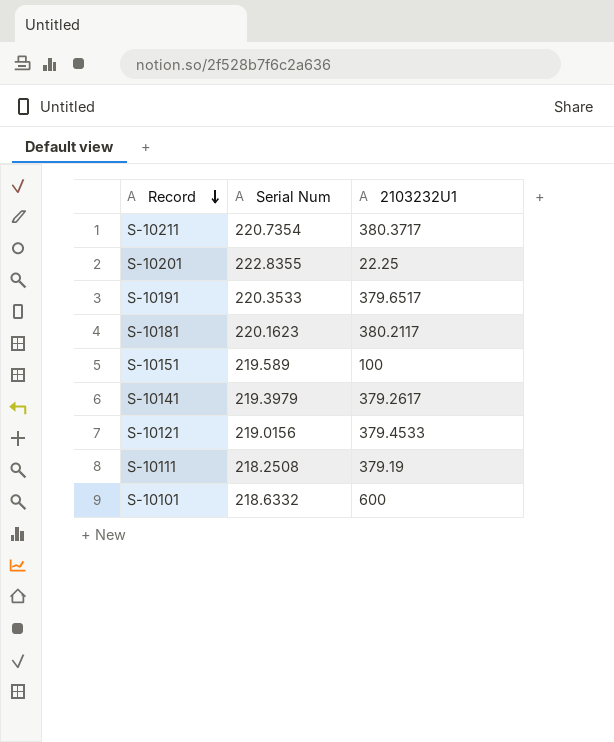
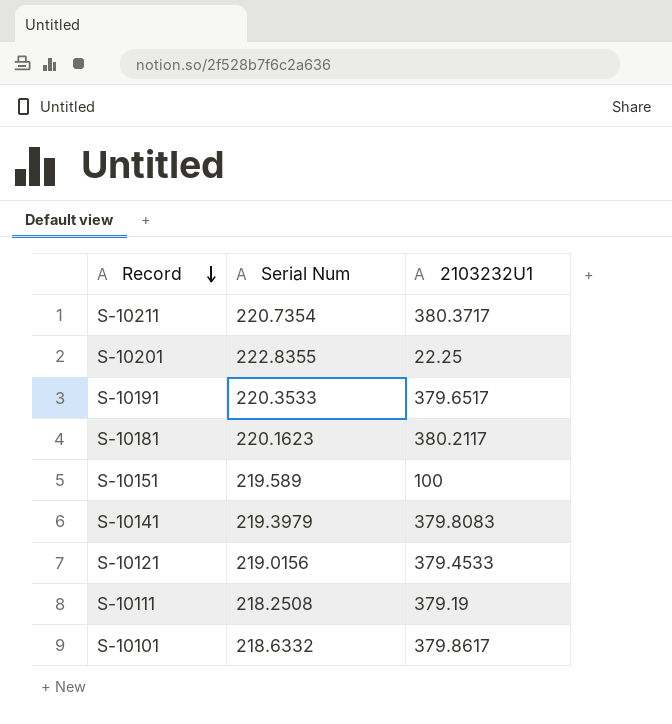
S-10141 | 2103232U1: 379.2617 -> 379.8083
S-10101 | 2103232U1: 600 -> 379.8617

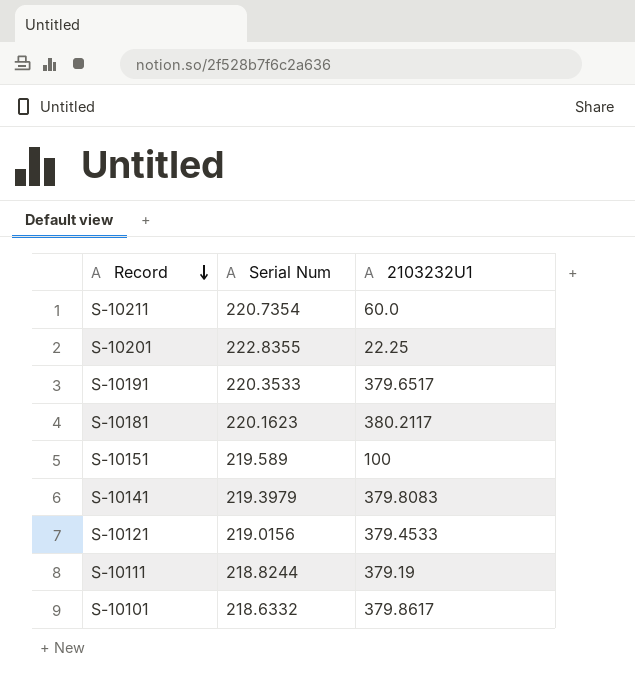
S-10211 | 2103232U1: 380.3717 -> 60.0
S-10111 | Serial Num: 218.2508 -> 218.8244

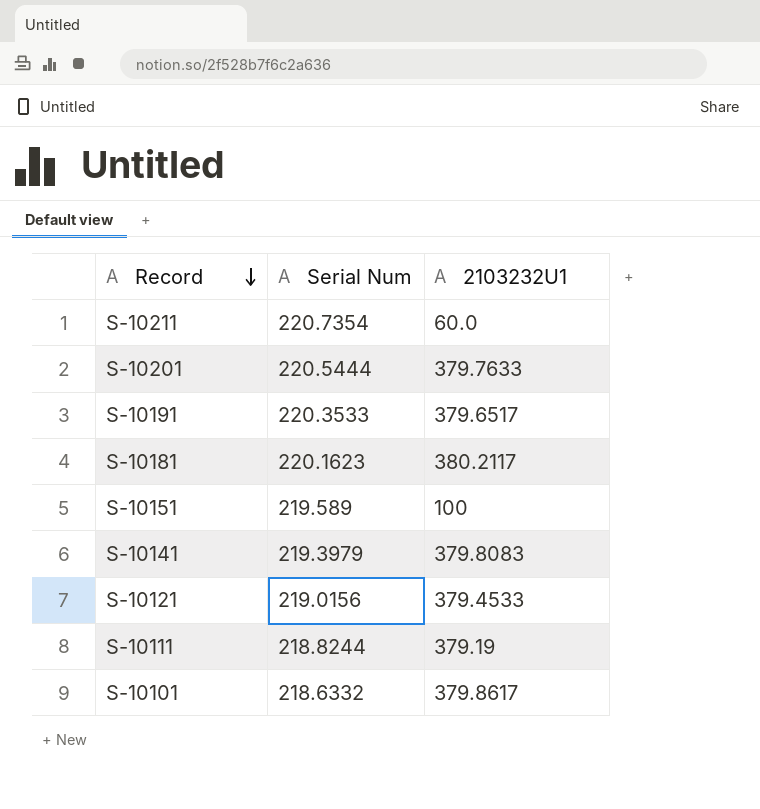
S-10201 | Serial Num: 222.8355 -> 220.5444
S-10201 | 2103232U1: 22.25 -> 379.7633

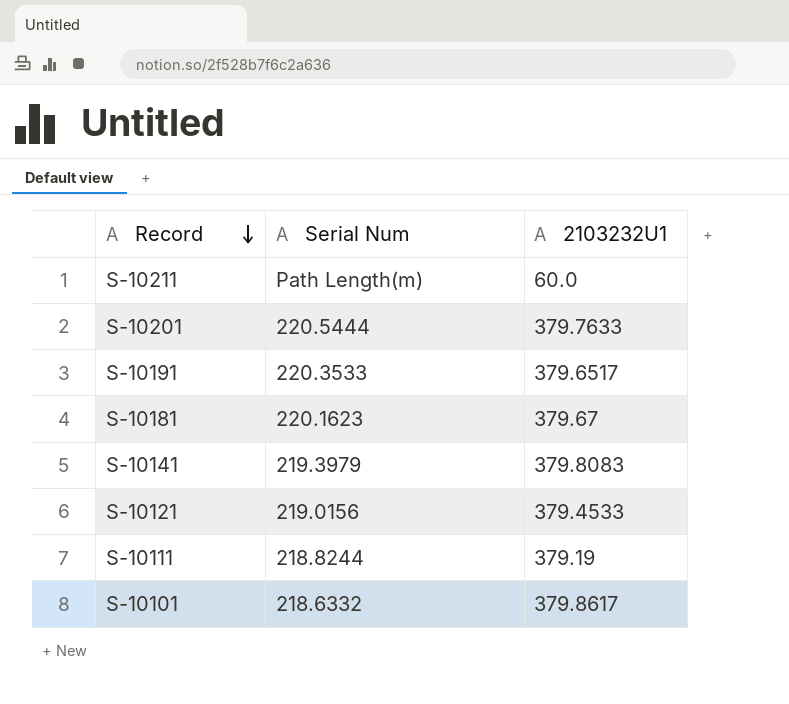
row S-10151: 219.589 | 100 -> none
S-10211 | Serial Num: 220.7354 -> Path Length(m)
S-10181 | 2103232U1: 380.2117 -> 379.67

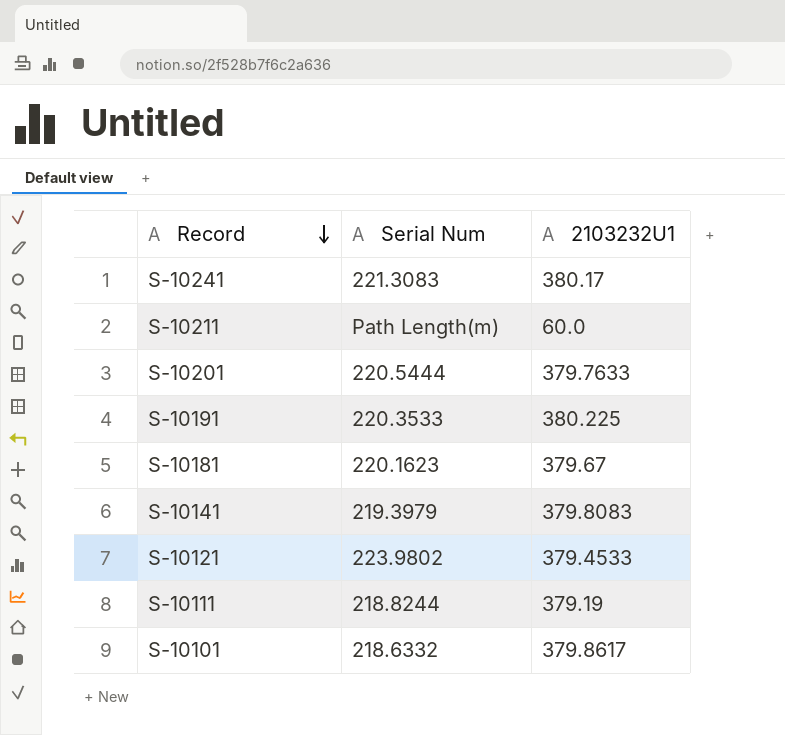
row S-10241: none -> 221.3083 | 380.17
S-10191 | 2103232U1: 379.6517 -> 380.225
S-10121 | Serial Num: 219.0156 -> 223.9802

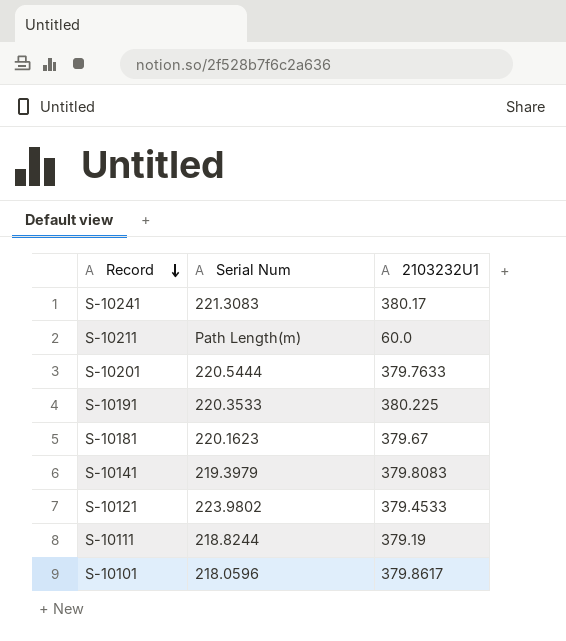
S-10101 | Serial Num: 218.6332 -> 218.0596

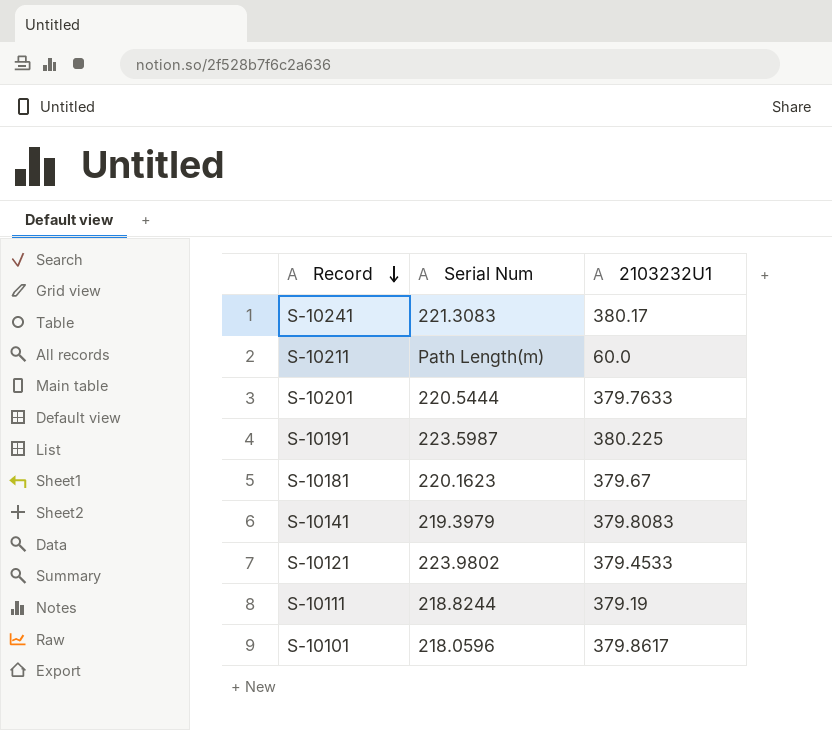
S-10191 | Serial Num: 220.3533 -> 223.5987

